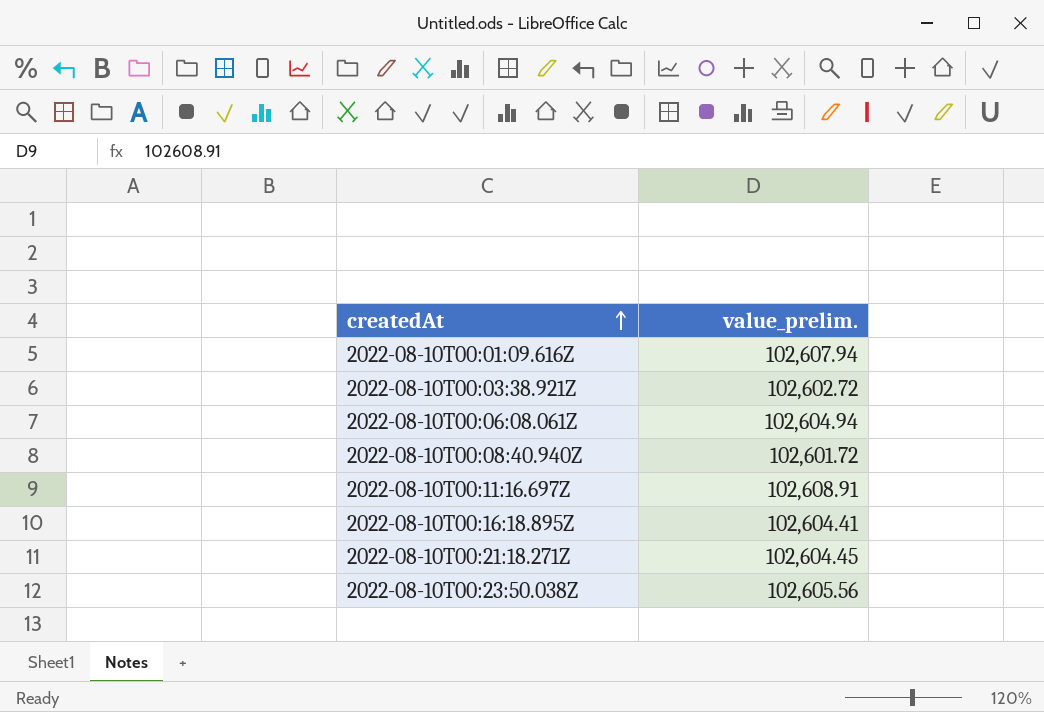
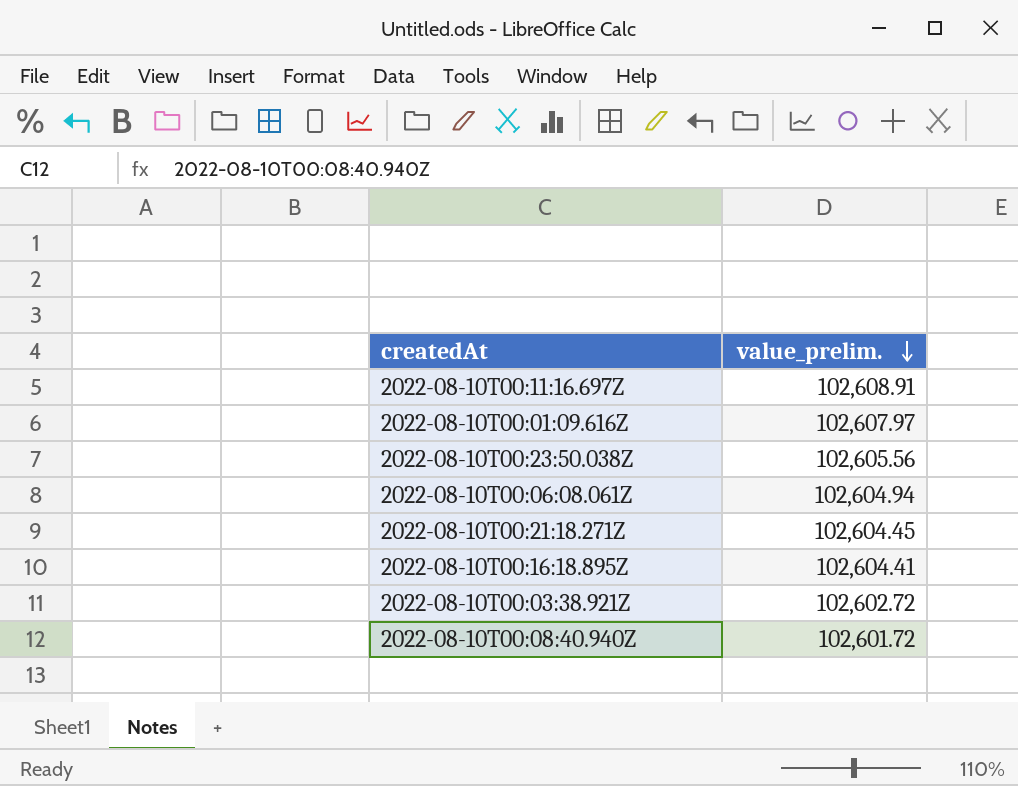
row order: createdAt ascending -> value_prelim. descending
2022-08-10T00:01:09.616Z | value_prelim.: 102,607.94 -> 102,607.97

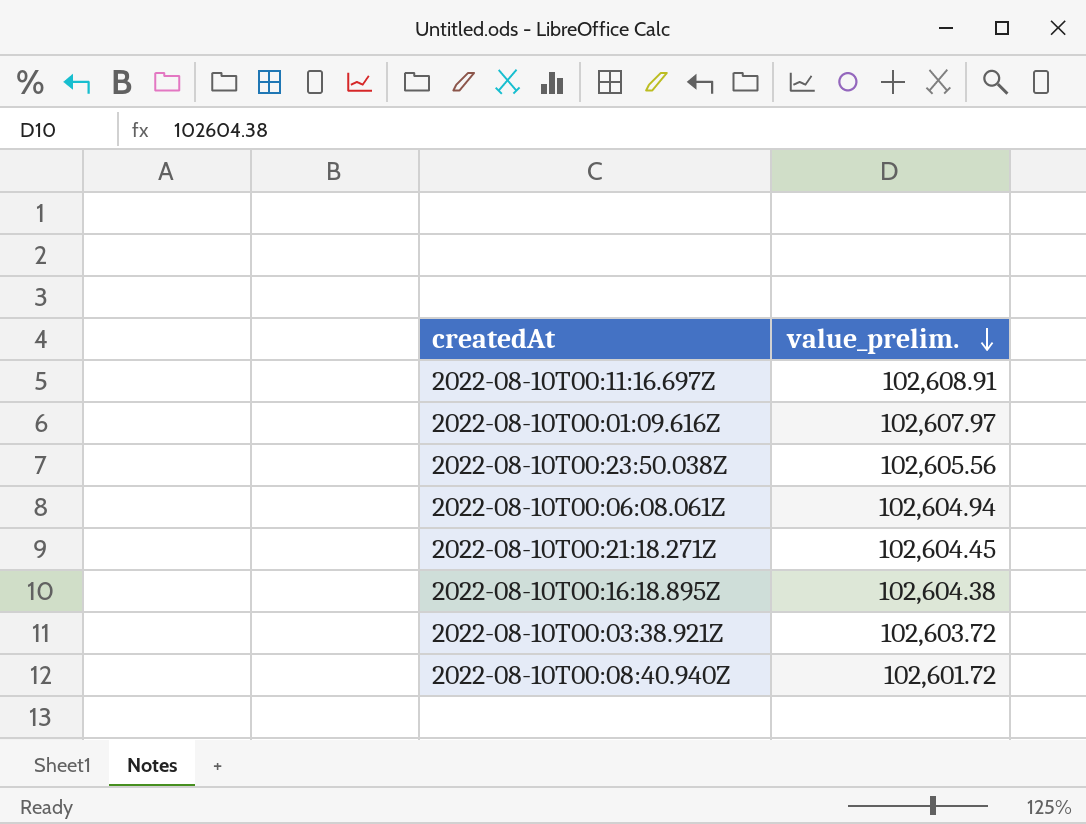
2022-08-10T00:16:18.895Z | value_prelim.: 102,604.41 -> 102,604.38
2022-08-10T00:03:38.921Z | value_prelim.: 102,602.72 -> 102,603.72

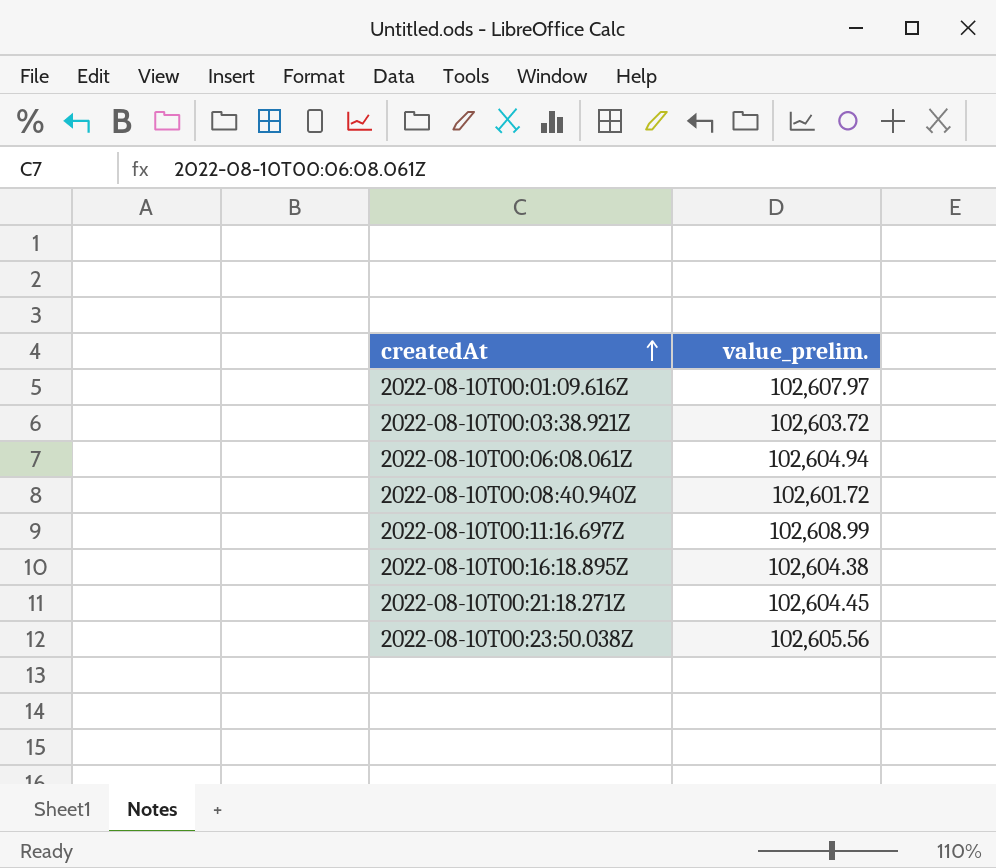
row order: value_prelim. descending -> createdAt ascending
2022-08-10T00:11:16.697Z | value_prelim.: 102,608.91 -> 102,608.99

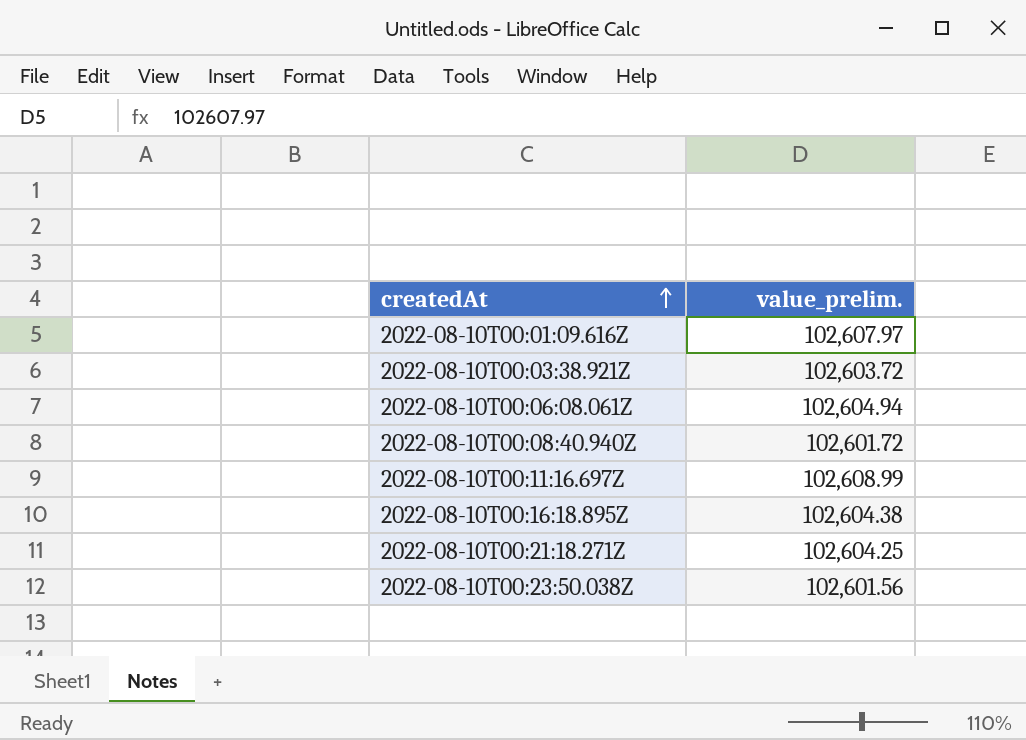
2022-08-10T00:21:18.271Z | value_prelim.: 102,604.45 -> 102,604.25
2022-08-10T00:23:50.038Z | value_prelim.: 102,605.56 -> 102,601.56

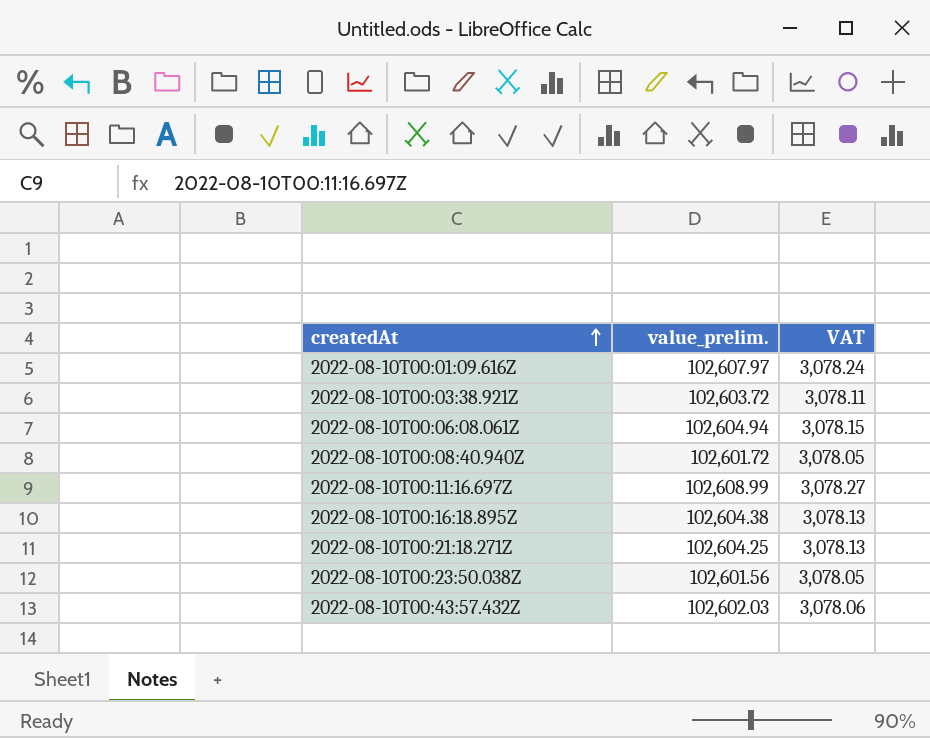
column VAT | formula: none -> [value_prelim.] * 0.03
row 2022-08-10T00:43:57.432Z: none -> 102,602.03 | 3,078.06

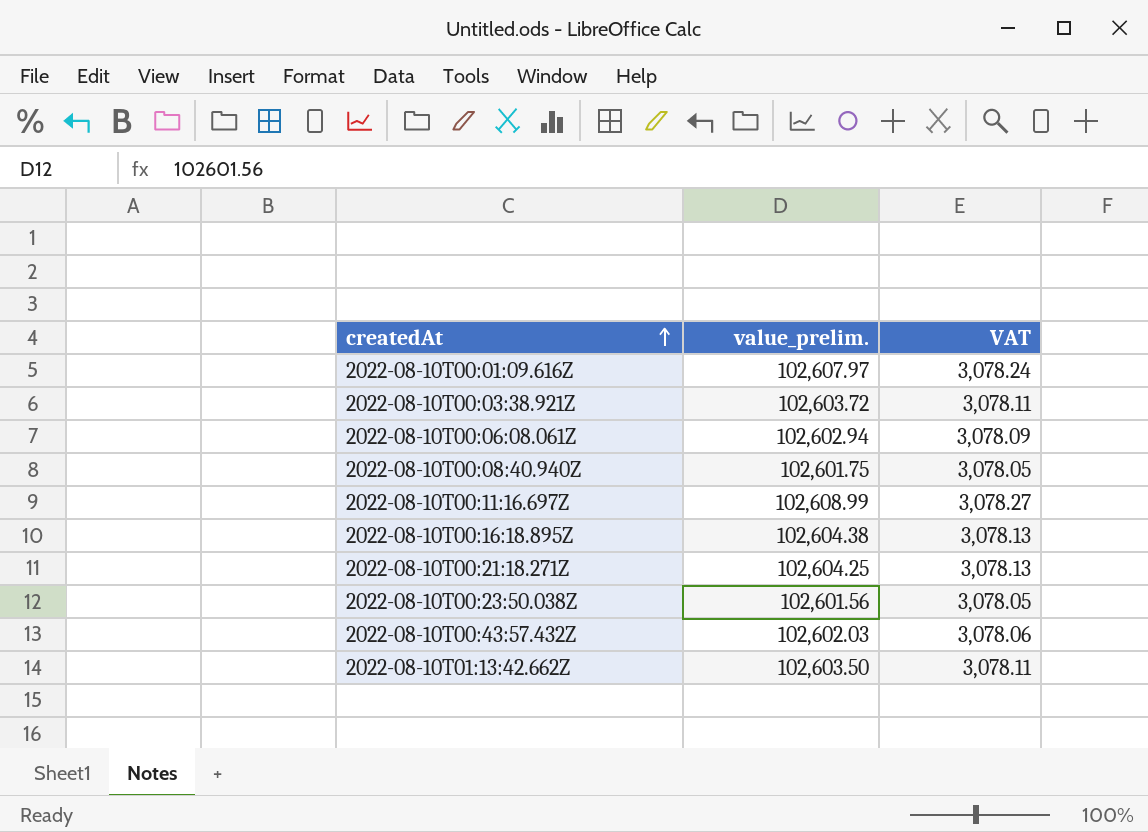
2022-08-10T00:06:08.061Z | value_prelim.: 102,604.94 -> 102,602.94
2022-08-10T00:06:08.061Z | VAT: 3,078.15 -> 3,078.09
2022-08-10T00:08:40.940Z | value_prelim.: 102,601.72 -> 102,601.75
row 2022-08-10T01:13:42.662Z: none -> 102,603.50 | 3,078.11

